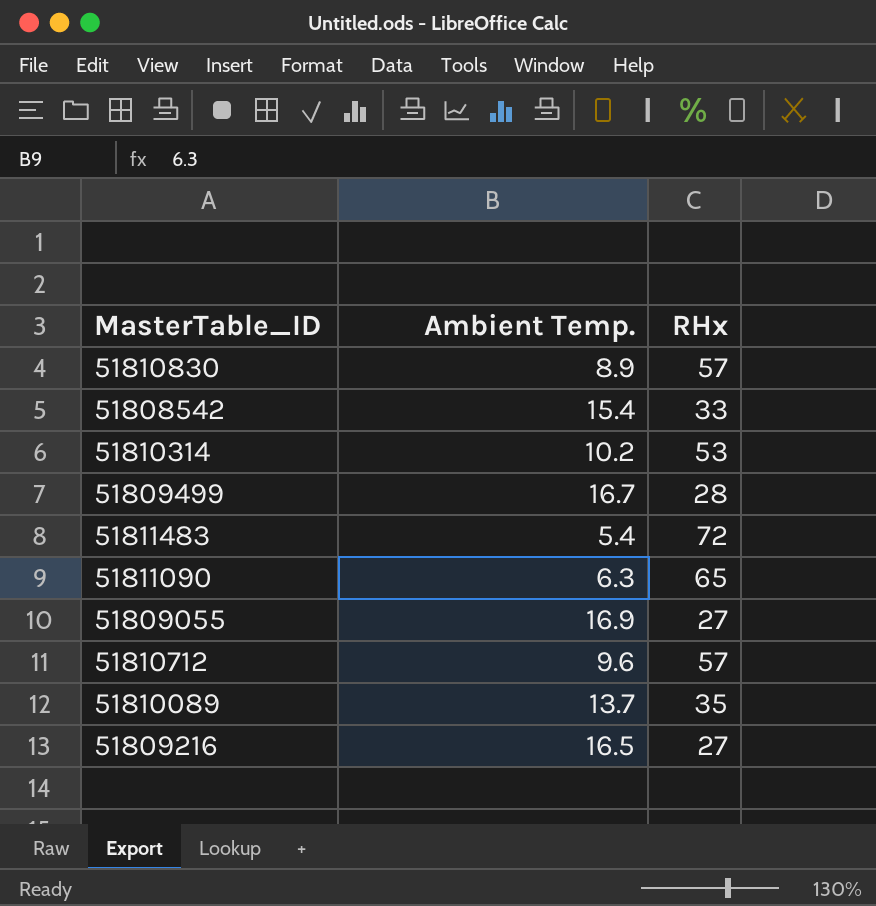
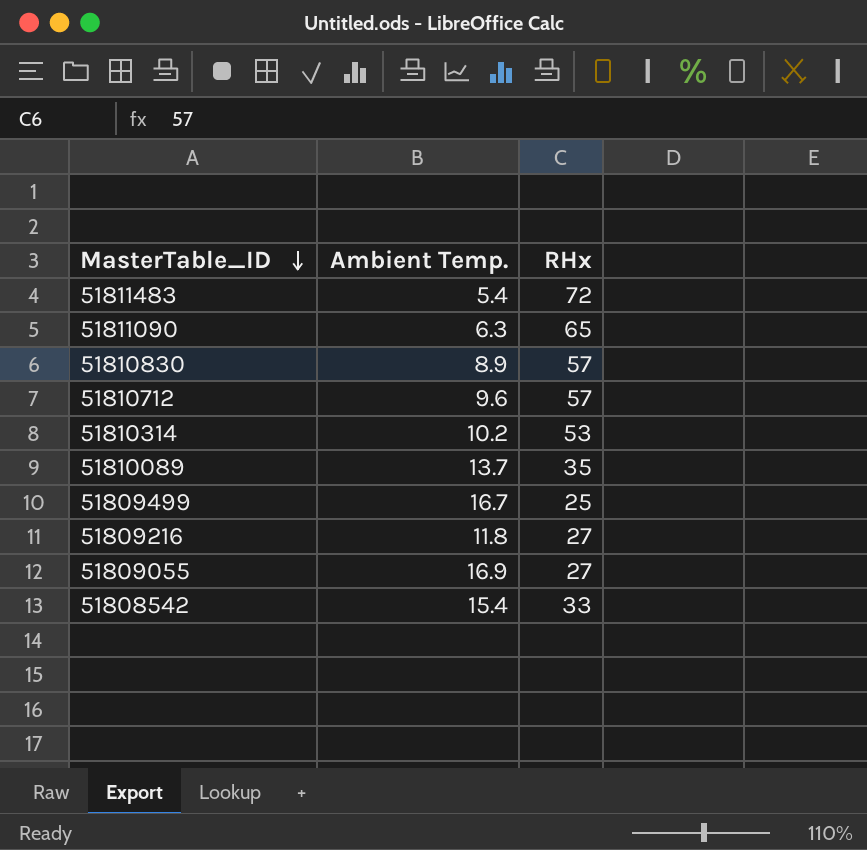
row order: none -> MasterTable_ID descending
51809499 | RHx: 28 -> 25
51809216 | Ambient Temp.: 16.5 -> 11.8

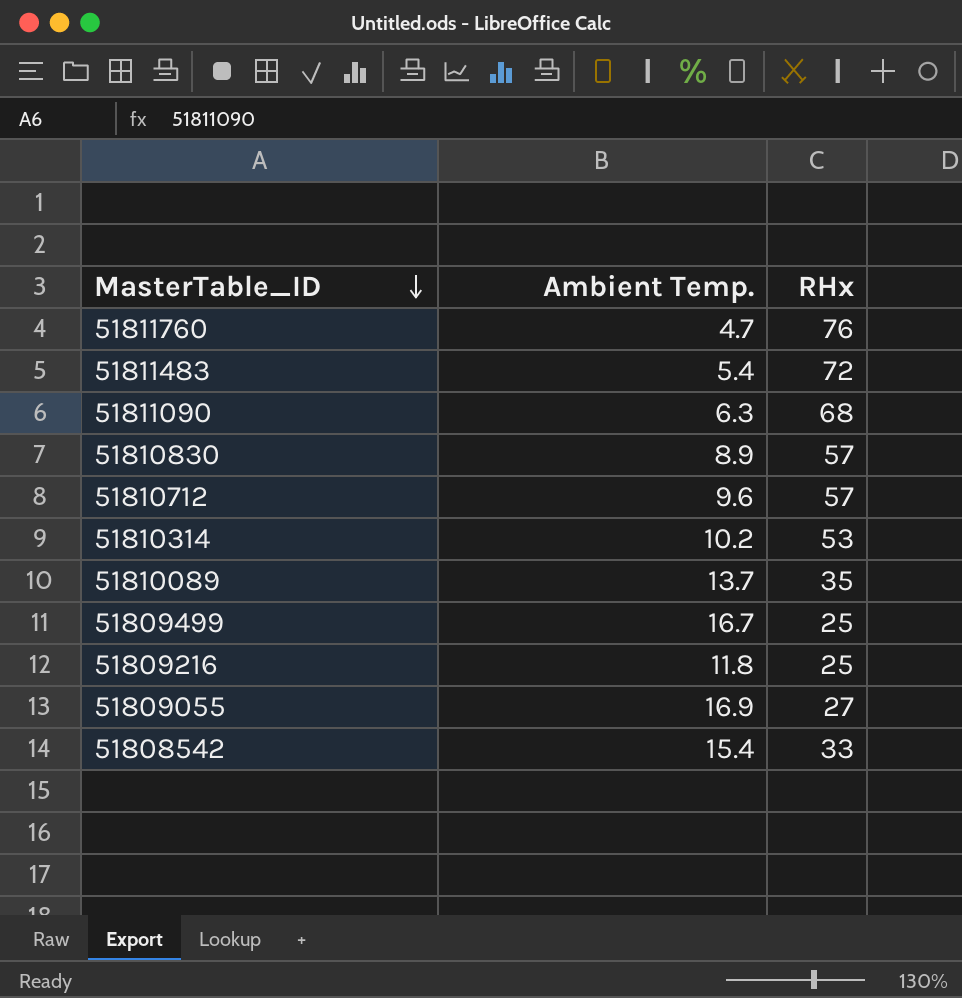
row 51811760: none -> 4.7 | 76
51811090 | RHx: 65 -> 68
51809216 | RHx: 27 -> 25

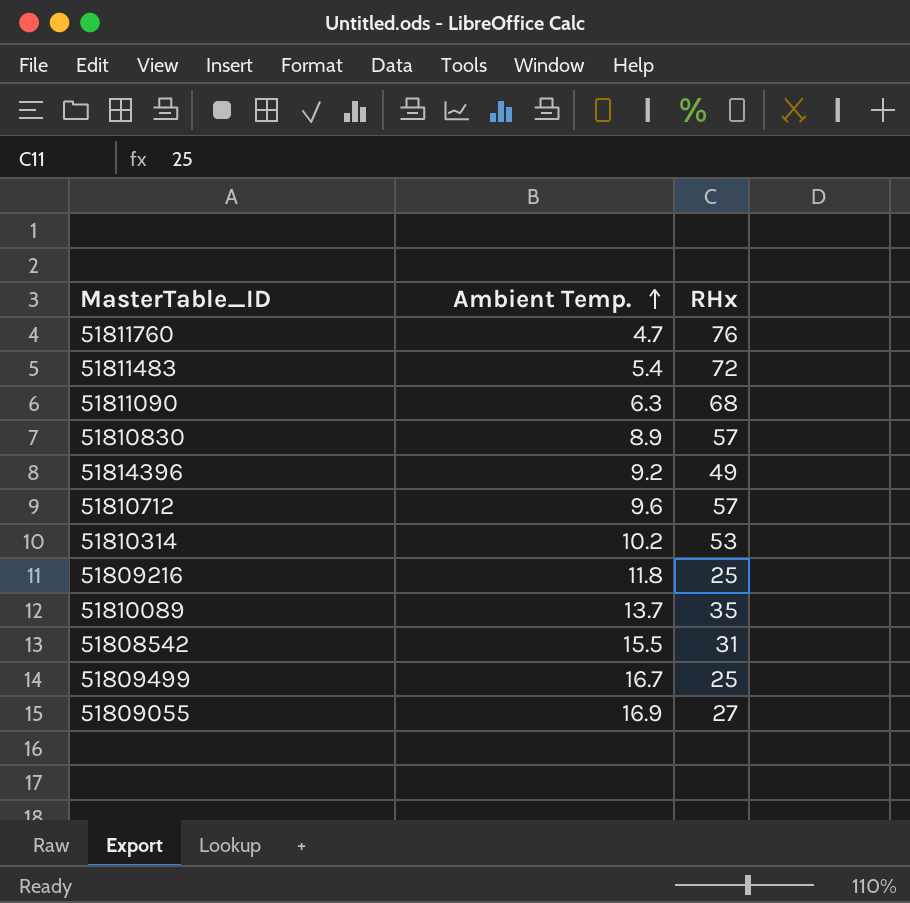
row order: MasterTable_ID descending -> Ambient Temp. ascending
row 51814396: none -> 9.2 | 49
51808542 | Ambient Temp.: 15.4 -> 15.5
51808542 | RHx: 33 -> 31

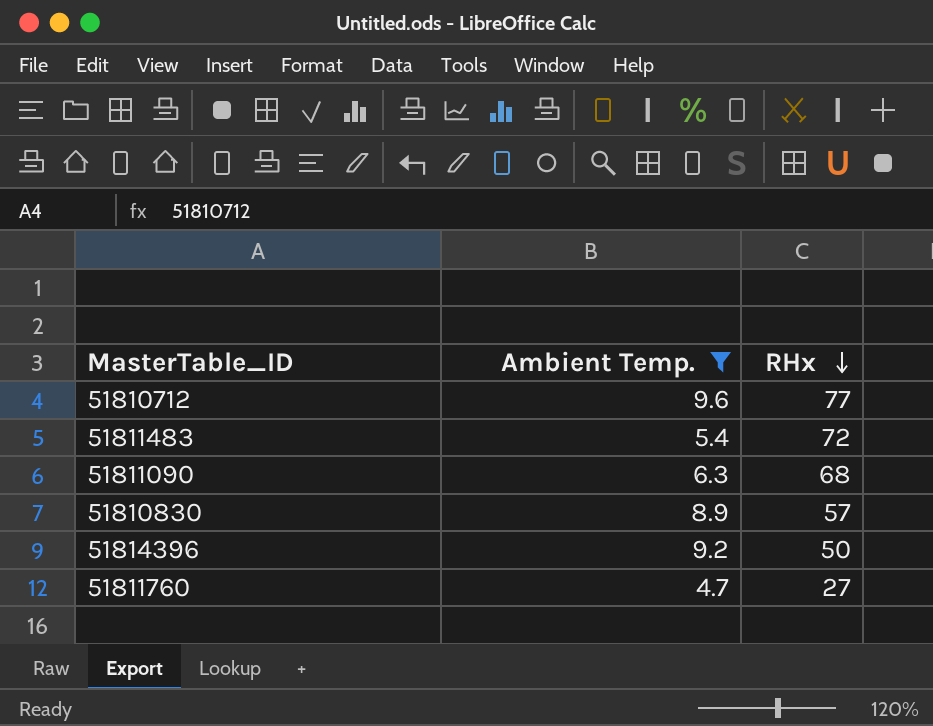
filter: none -> Ambient Temp. <= 9.6
row order: Ambient Temp. ascending -> RHx descending
51810712 | RHx: 57 -> 77
51814396 | RHx: 49 -> 50
51811760 | RHx: 76 -> 27

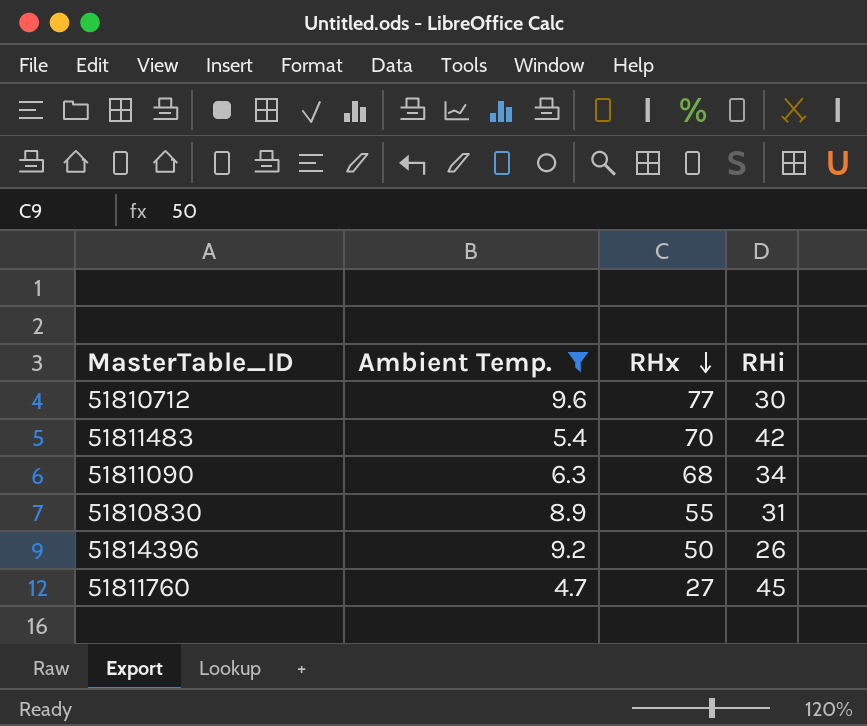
column RHi | position: none -> 4
51811483 | RHx: 72 -> 70
51810830 | RHx: 57 -> 55

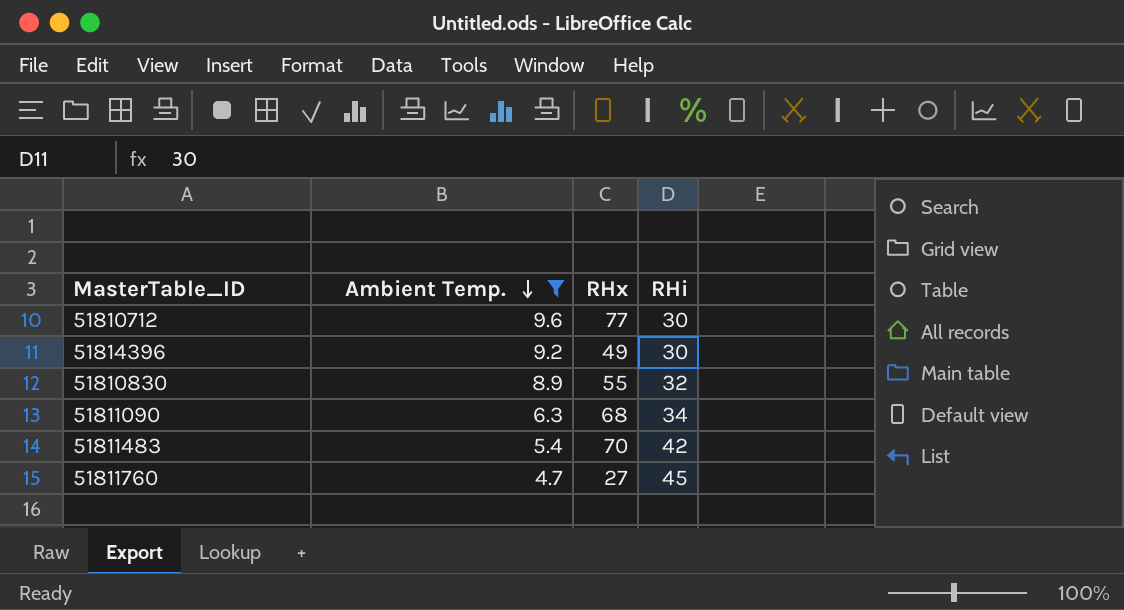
row order: RHx descending -> Ambient Temp. descending
51814396 | RHx: 50 -> 49
51814396 | RHi: 26 -> 30
51810830 | RHi: 31 -> 32

